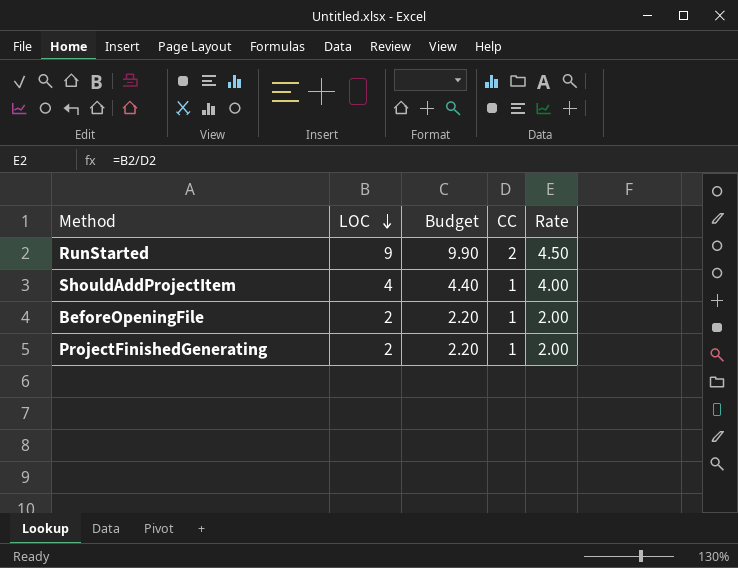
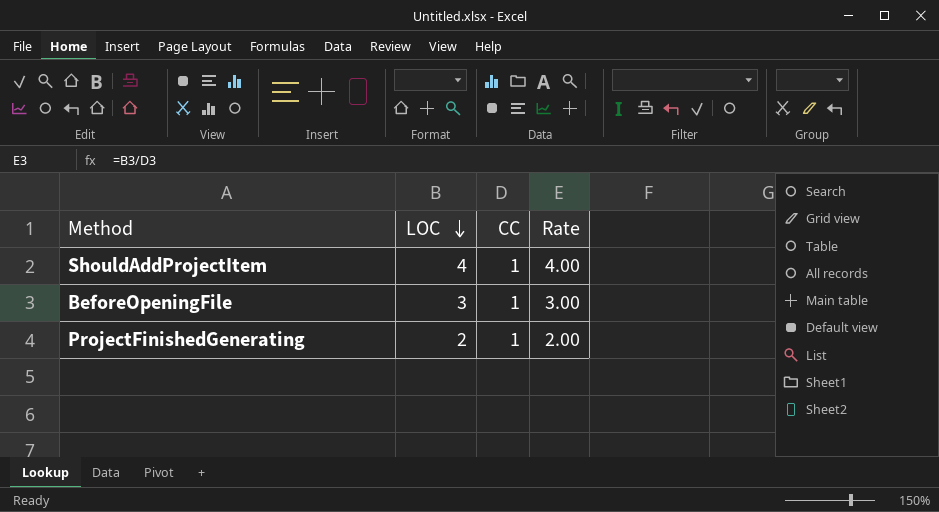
column Budget | formula: [LOC] * 1.1 -> none
row RunStarted: 9 | 9.90 | 2 | 4.50 -> none
BeforeOpeningFile | LOC: 2 -> 3
BeforeOpeningFile | Rate: 2.00 -> 3.00

